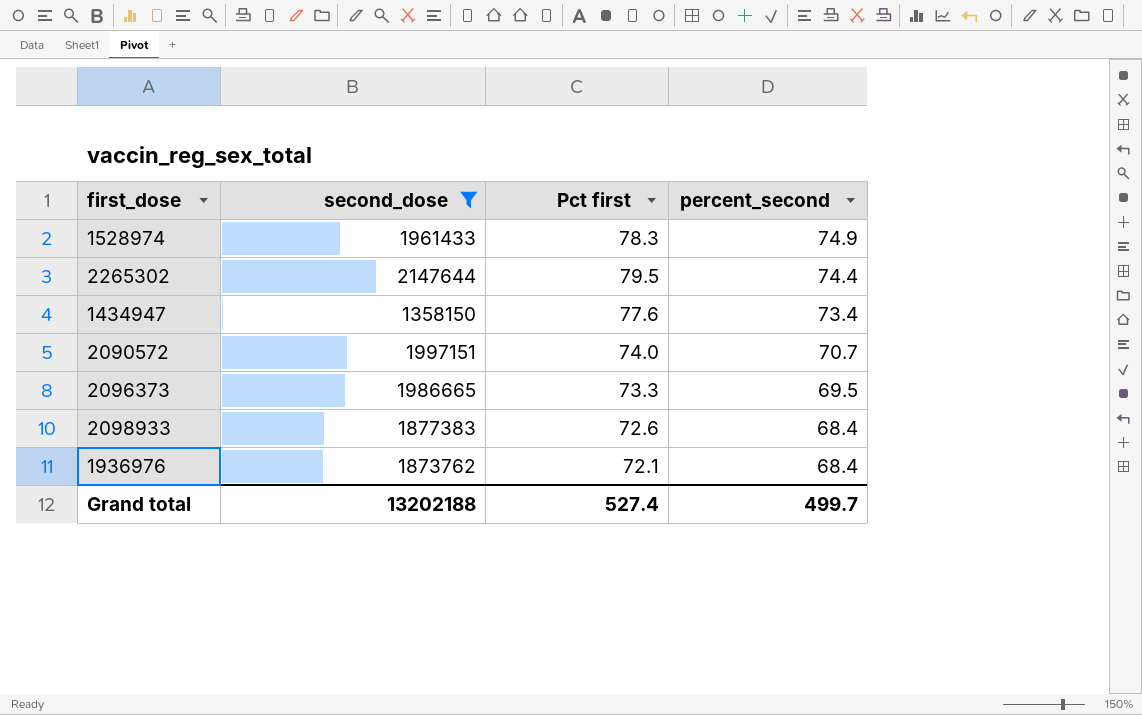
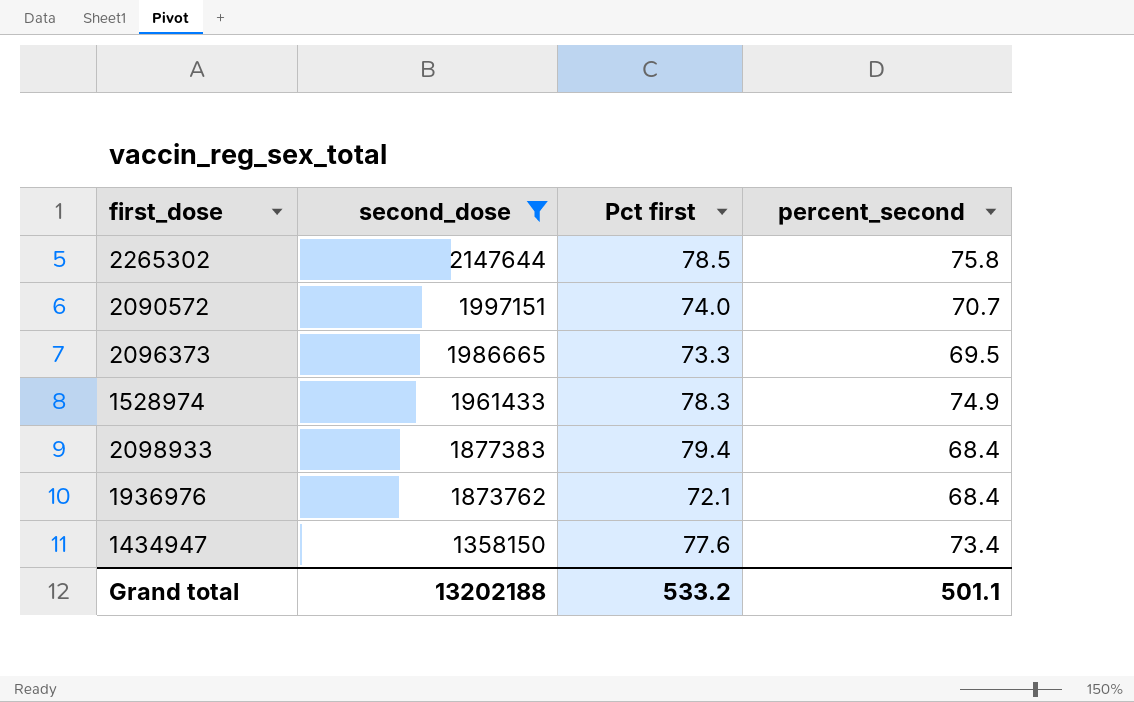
row order: percent_second descending -> second_dose descending
2265302 | Pct first: 79.5 -> 78.5
2265302 | percent_second: 74.4 -> 75.8
2098933 | Pct first: 72.6 -> 79.4
Grand total | Pct first: 527.4 -> 533.2
Grand total | percent_second: 499.7 -> 501.1

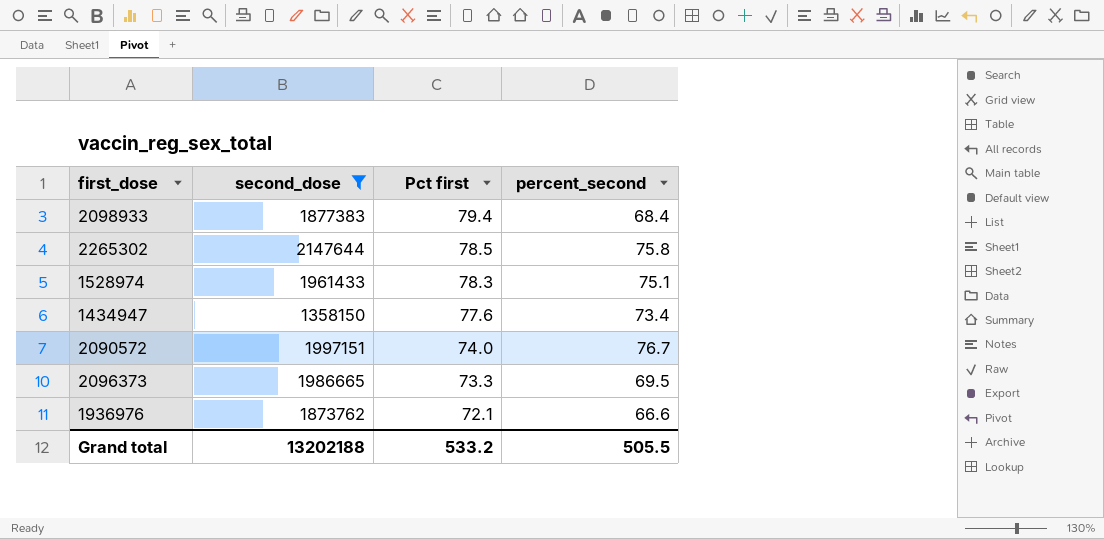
row order: second_dose descending -> Pct first descending
1528974 | percent_second: 74.9 -> 75.1
2090572 | percent_second: 70.7 -> 76.7
1936976 | percent_second: 68.4 -> 66.6
Grand total | percent_second: 501.1 -> 505.5

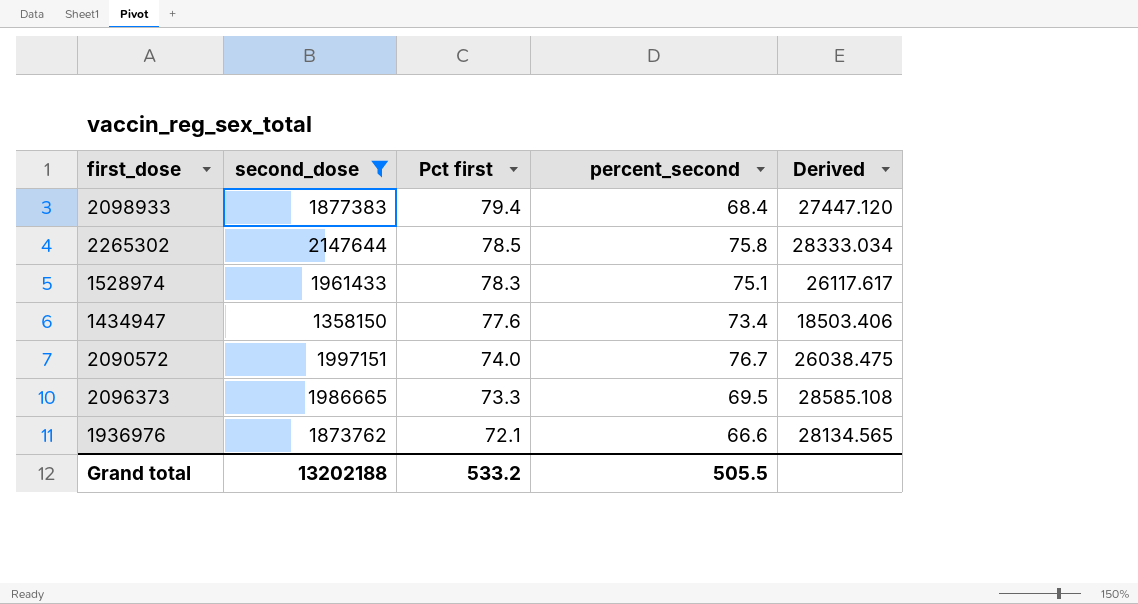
column Derived | formula: none -> [second_dose] / [percent_second]

